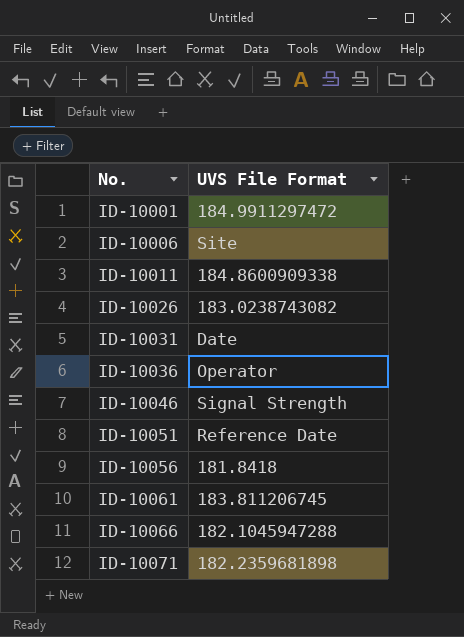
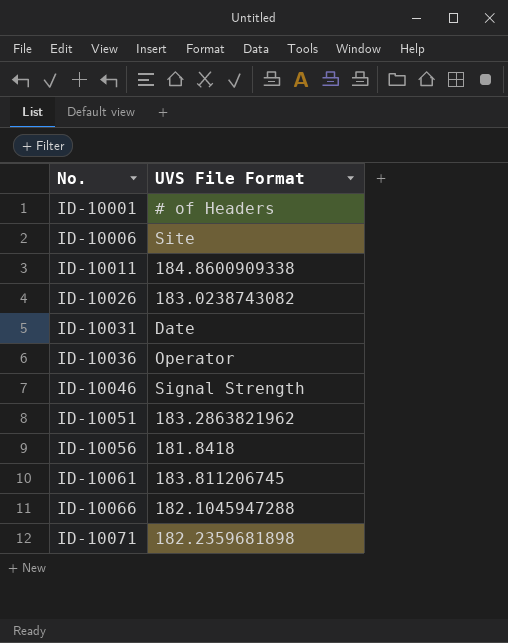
ID-10001 | UVS File Format: 184.9911297472 -> # of Headers
ID-10051 | UVS File Format: Reference Date -> 183.2863821962

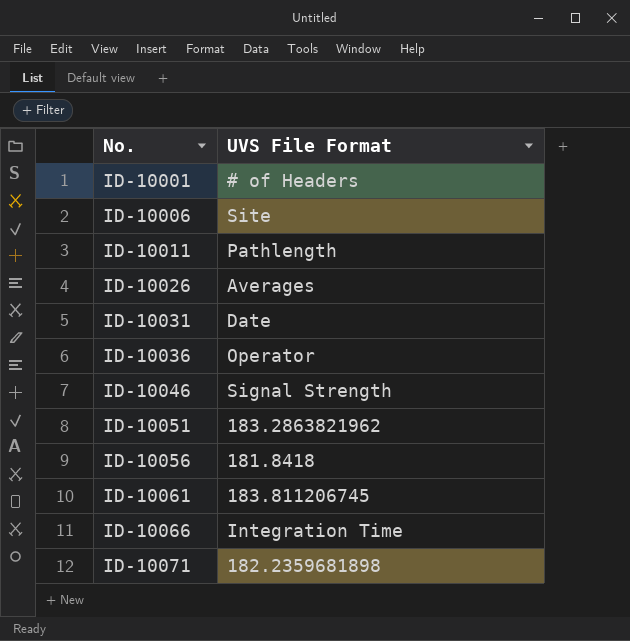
ID-10011 | UVS File Format: 184.8600909338 -> Pathlength
ID-10026 | UVS File Format: 183.0238743082 -> Averages
ID-10066 | UVS File Format: 182.1045947288 -> Integration Time

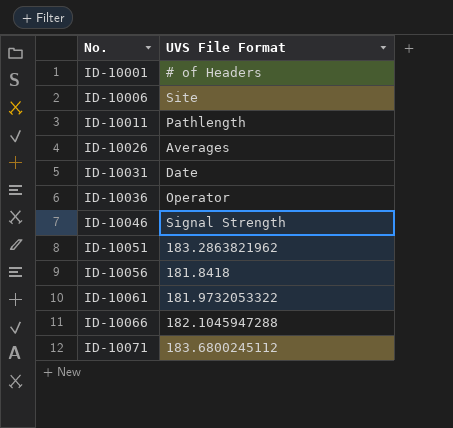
ID-10061 | UVS File Format: 183.811206745 -> 181.9732053322
ID-10066 | UVS File Format: Integration Time -> 182.1045947288
ID-10071 | UVS File Format: 182.2359681898 -> 183.6800245112

